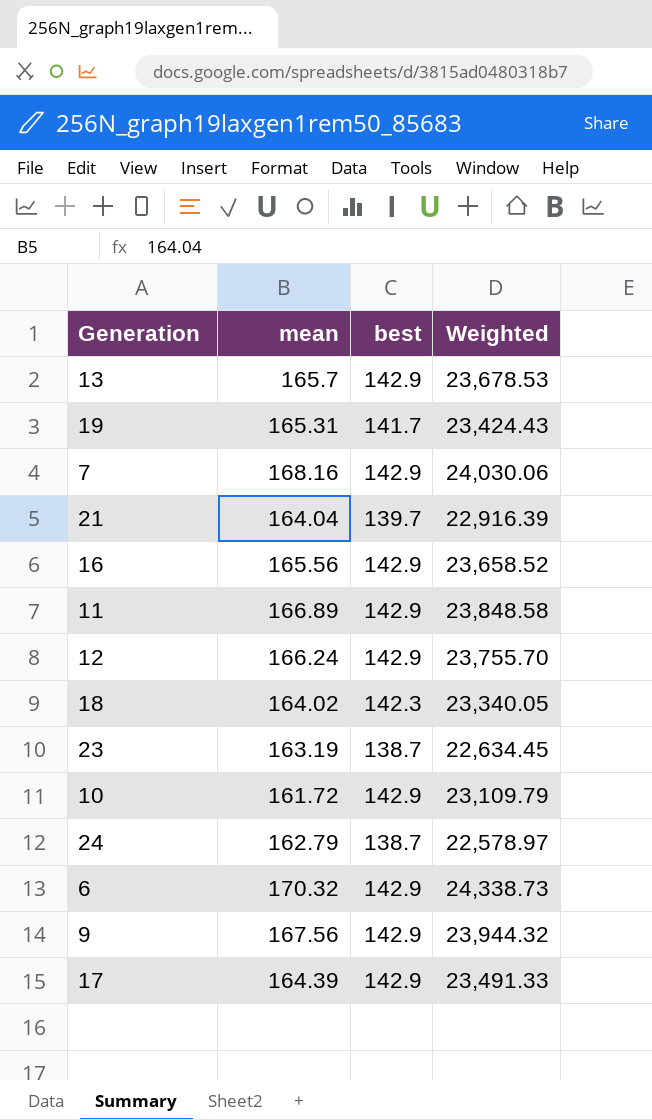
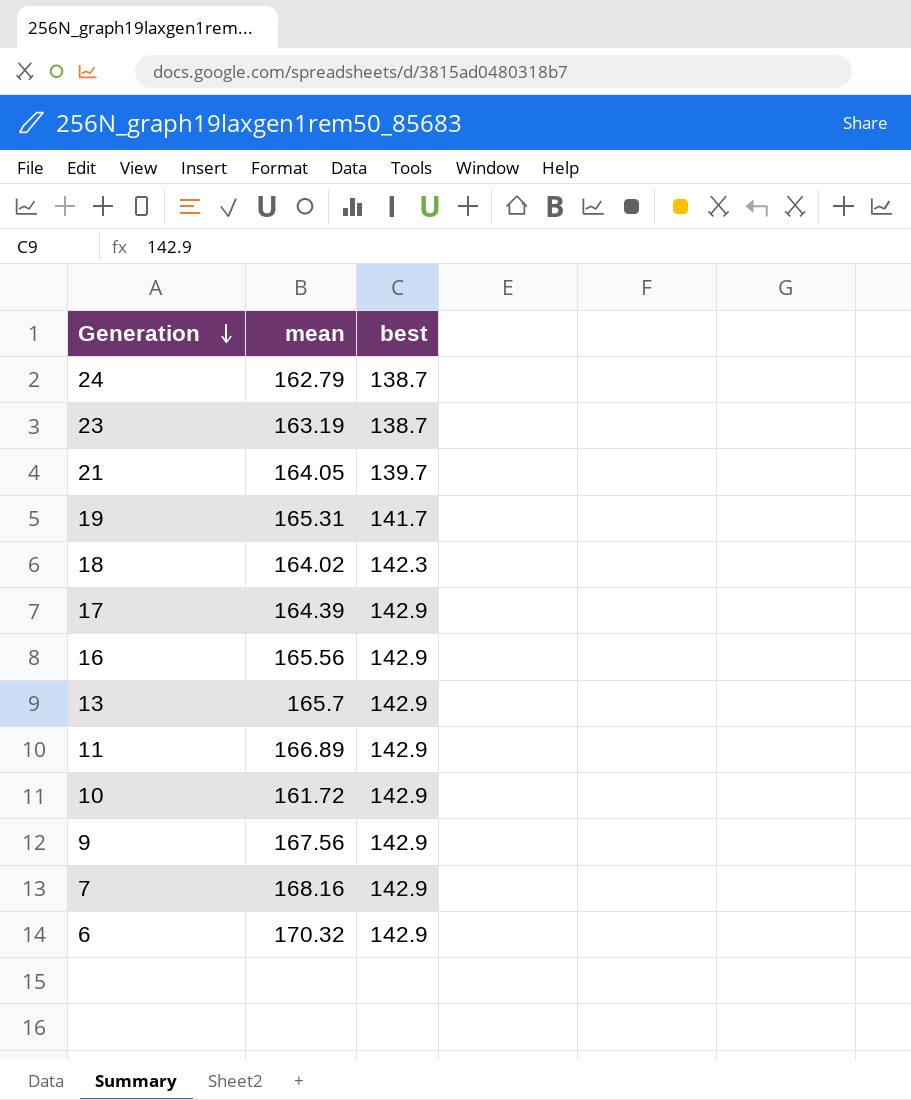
row order: none -> Generation descending
column Weighted | formula: [mean] * [best] -> none
row 12: 166.24 | 142.9 | 23,755.70 -> none
21 | mean: 164.04 -> 164.05

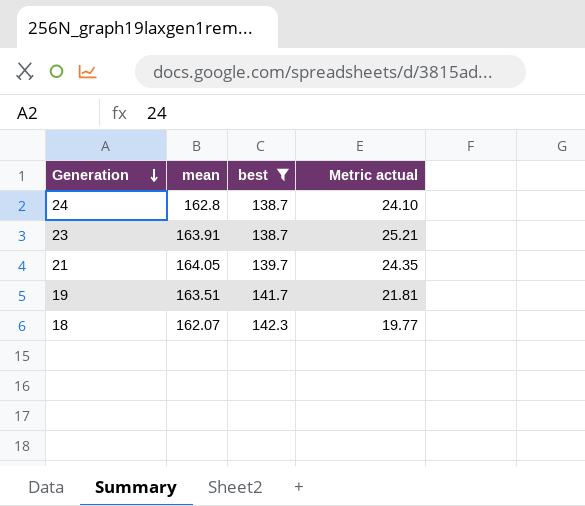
filter: none -> best != 142.9
column Metric actual | formula: none -> [mean] - [best]
24 | mean: 162.79 -> 162.8
23 | mean: 163.19 -> 163.91
19 | mean: 165.31 -> 163.51
18 | mean: 164.02 -> 162.07

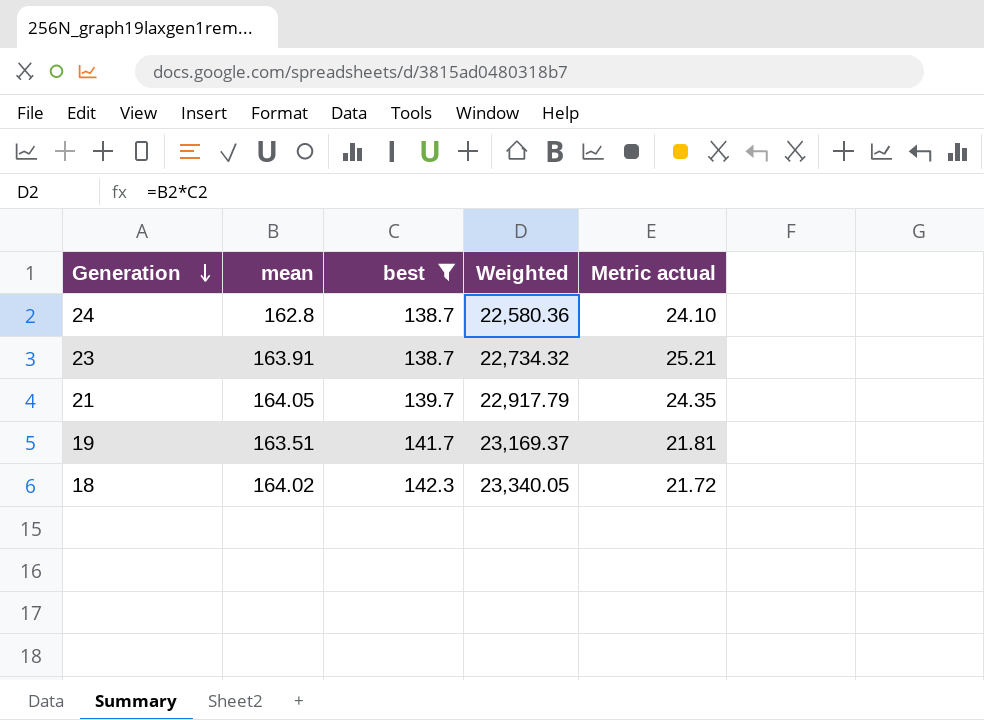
column Weighted | formula: none -> [mean] * [best]
18 | mean: 162.07 -> 164.02
18 | Metric actual: 19.77 -> 21.72

